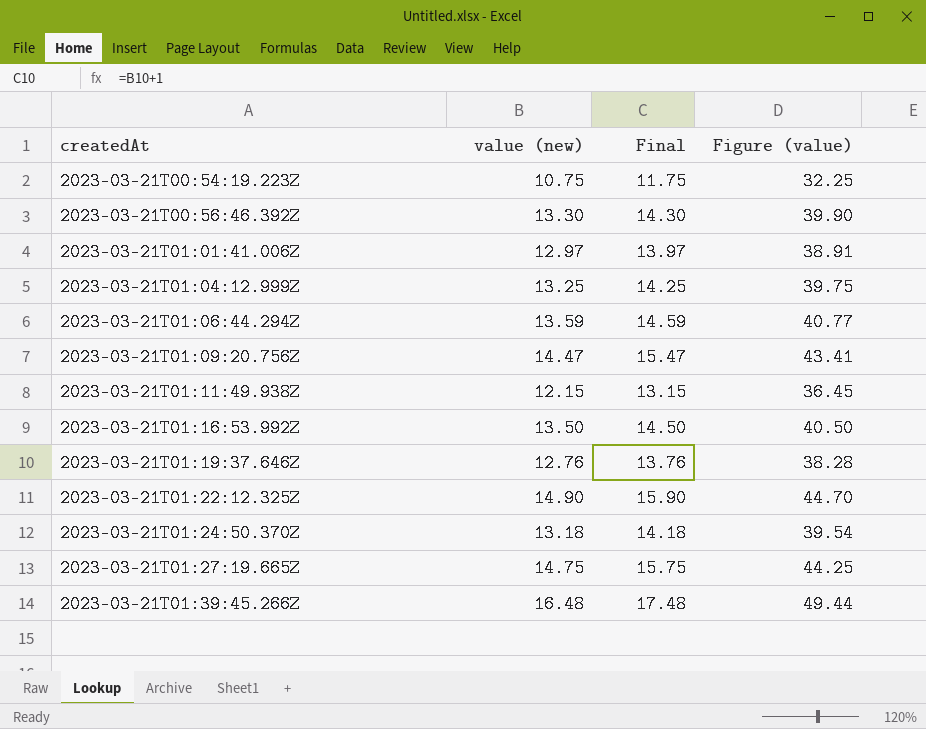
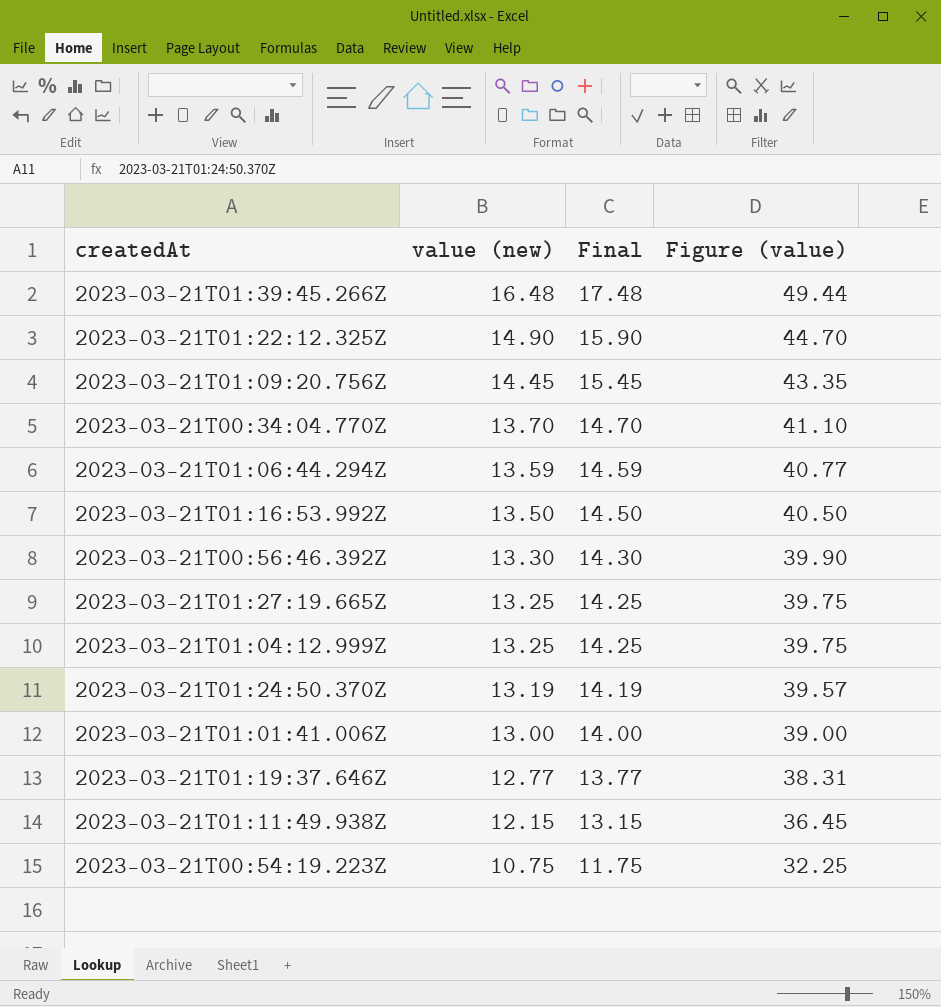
row order: createdAt ascending -> value (new) descending
2023-03-21T01:09:20.756Z | value (new): 14.47 -> 14.45
2023-03-21T01:09:20.756Z | Final: 15.47 -> 15.45
2023-03-21T01:09:20.756Z | Figure (value): 43.41 -> 43.35
row 2023-03-21T00:34:04.770Z: none -> 13.70 | 14.70 | 41.10
2023-03-21T01:27:19.665Z | value (new): 14.75 -> 13.25
2023-03-21T01:27:19.665Z | Final: 15.75 -> 14.25
2023-03-21T01:27:19.665Z | Figure (value): 44.25 -> 39.75
2023-03-21T01:24:50.370Z | value (new): 13.18 -> 13.19
2023-03-21T01:24:50.370Z | Final: 14.18 -> 14.19
2023-03-21T01:24:50.370Z | Figure (value): 39.54 -> 39.57
2023-03-21T01:01:41.006Z | value (new): 12.97 -> 13.00
2023-03-21T01:01:41.006Z | Final: 13.97 -> 14.00
2023-03-21T01:01:41.006Z | Figure (value): 38.91 -> 39.00
2023-03-21T01:19:37.646Z | value (new): 12.76 -> 12.77
2023-03-21T01:19:37.646Z | Final: 13.76 -> 13.77
2023-03-21T01:19:37.646Z | Figure (value): 38.28 -> 38.31

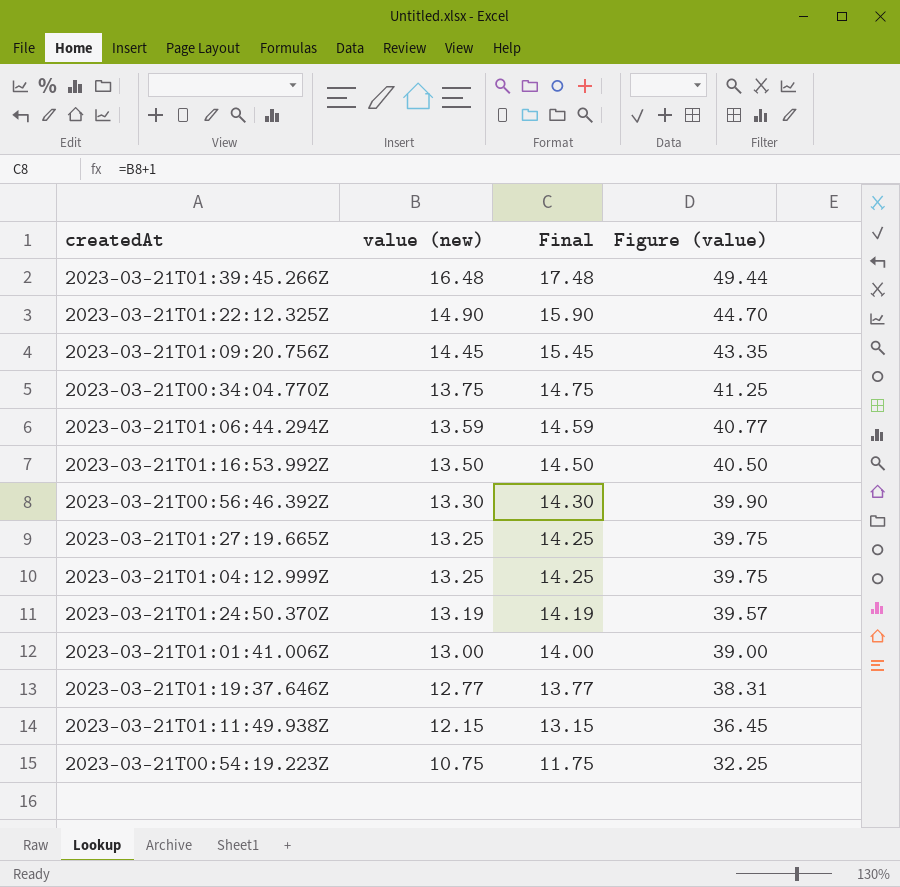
2023-03-21T00:34:04.770Z | value (new): 13.70 -> 13.75
2023-03-21T00:34:04.770Z | Final: 14.70 -> 14.75
2023-03-21T00:34:04.770Z | Figure (value): 41.10 -> 41.25

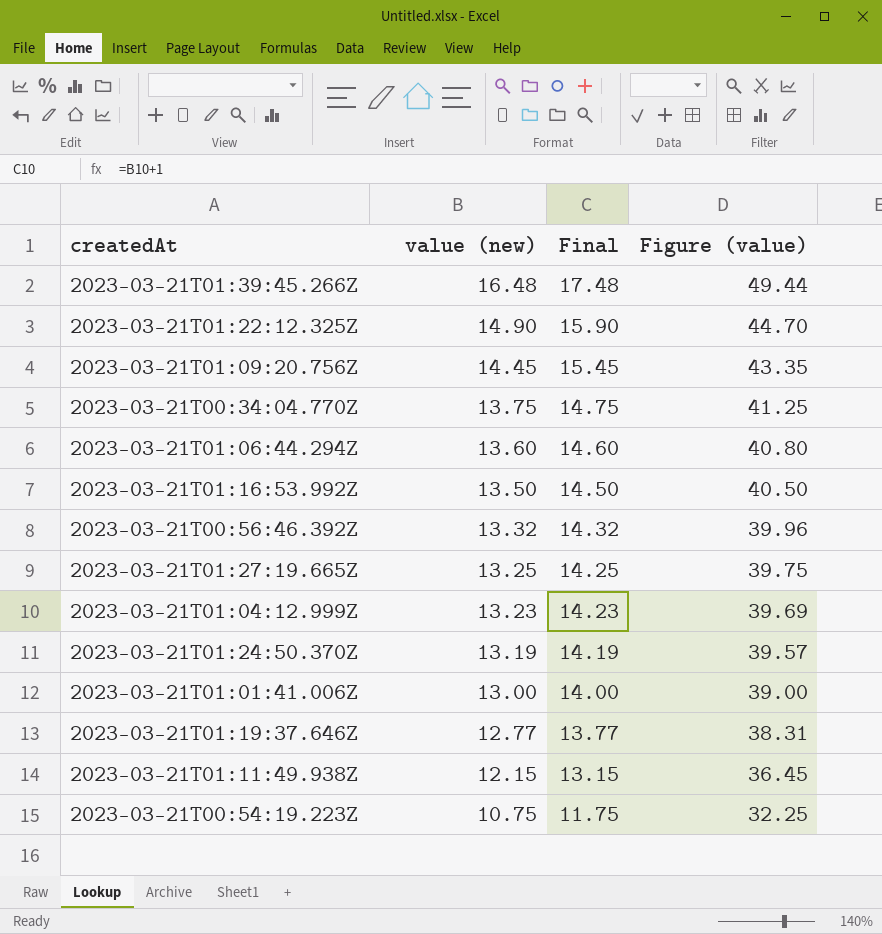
2023-03-21T01:06:44.294Z | value (new): 13.59 -> 13.60
2023-03-21T01:06:44.294Z | Final: 14.59 -> 14.60
2023-03-21T01:06:44.294Z | Figure (value): 40.77 -> 40.80
2023-03-21T00:56:46.392Z | value (new): 13.30 -> 13.32
2023-03-21T00:56:46.392Z | Final: 14.30 -> 14.32
2023-03-21T00:56:46.392Z | Figure (value): 39.90 -> 39.96
2023-03-21T01:04:12.999Z | value (new): 13.25 -> 13.23
2023-03-21T01:04:12.999Z | Final: 14.25 -> 14.23
2023-03-21T01:04:12.999Z | Figure (value): 39.75 -> 39.69

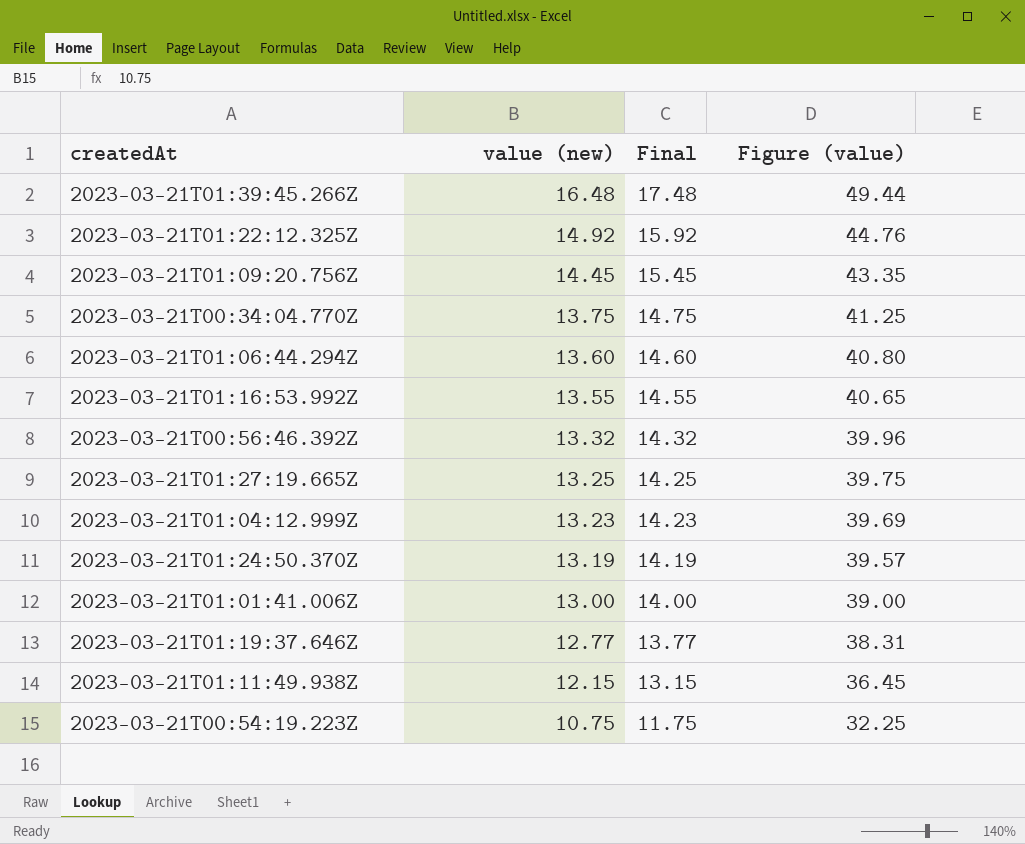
2023-03-21T01:22:12.325Z | value (new): 14.90 -> 14.92
2023-03-21T01:22:12.325Z | Final: 15.90 -> 15.92
2023-03-21T01:22:12.325Z | Figure (value): 44.70 -> 44.76
2023-03-21T01:16:53.992Z | value (new): 13.50 -> 13.55
2023-03-21T01:16:53.992Z | Final: 14.50 -> 14.55
2023-03-21T01:16:53.992Z | Figure (value): 40.50 -> 40.65

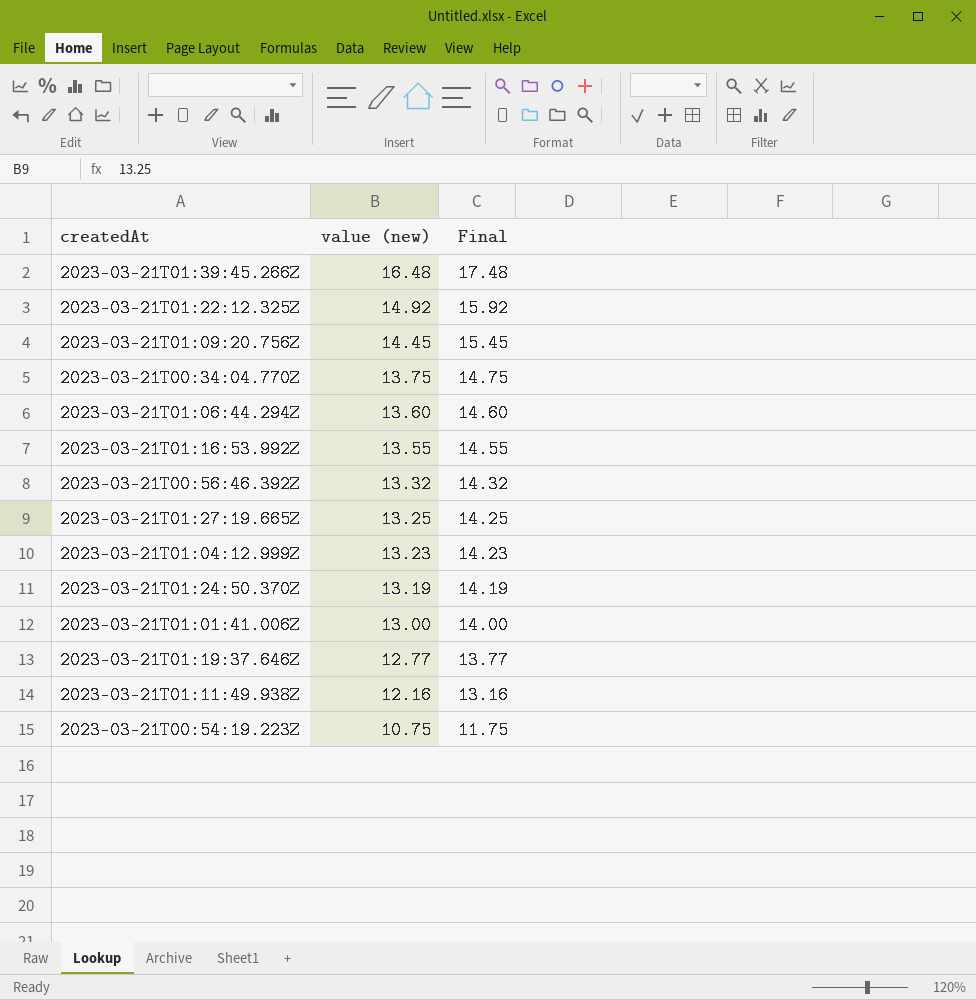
column Figure (value) | formula: [value (new)] * 3 -> none
2023-03-21T01:11:49.938Z | value (new): 12.15 -> 12.16
2023-03-21T01:11:49.938Z | Final: 13.15 -> 13.16

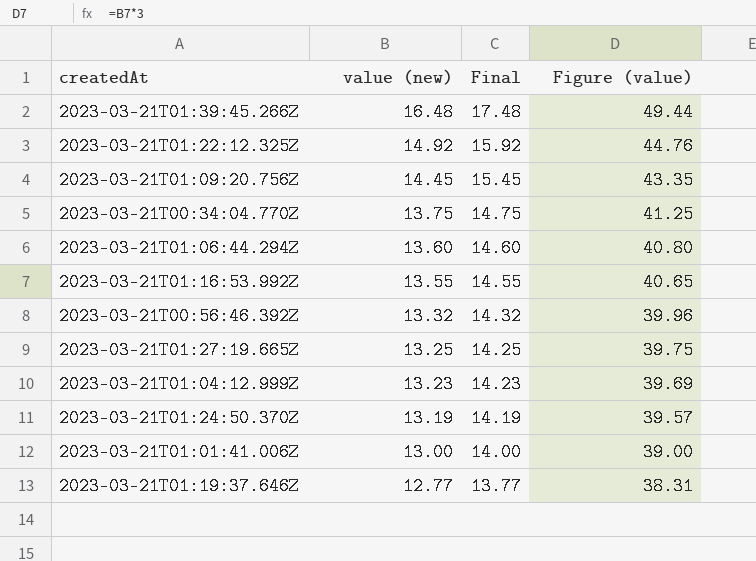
column Figure (value) | formula: none -> [value (new)] * 3
row 2023-03-21T01:11:49.938Z: 12.16 | 13.16 -> none
row 2023-03-21T00:54:19.223Z: 10.75 | 11.75 -> none

